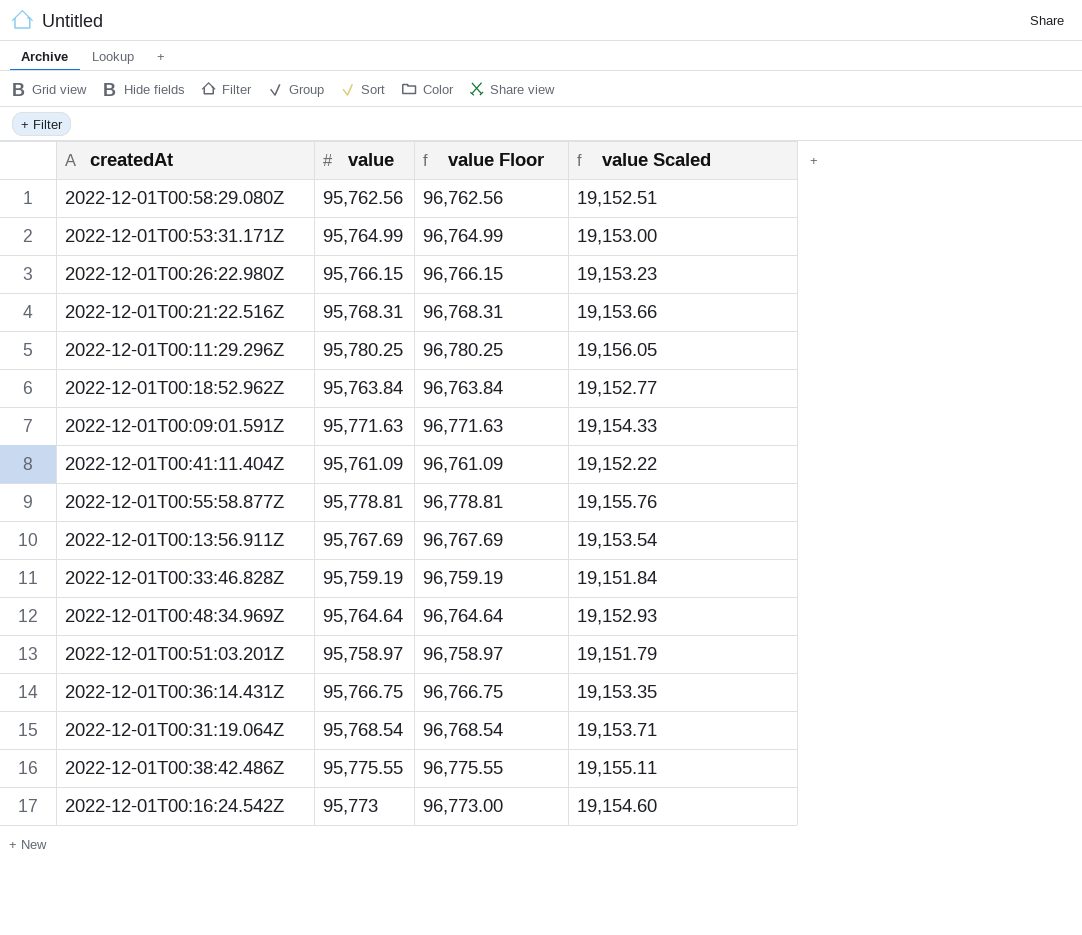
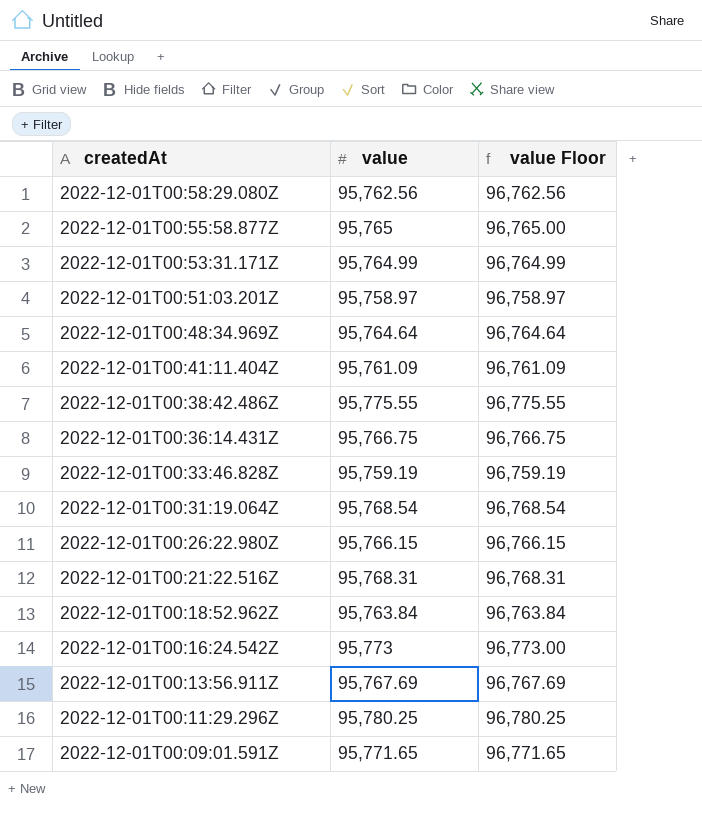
row order: none -> createdAt descending
column value Scaled | formula: [value] * 0.2 -> none
2022-12-01T00:55:58.877Z | value: 95,778.81 -> 95,765
2022-12-01T00:55:58.877Z | value Floor: 96,778.81 -> 96,765.00
2022-12-01T00:09:01.591Z | value: 95,771.63 -> 95,771.65
2022-12-01T00:09:01.591Z | value Floor: 96,771.63 -> 96,771.65

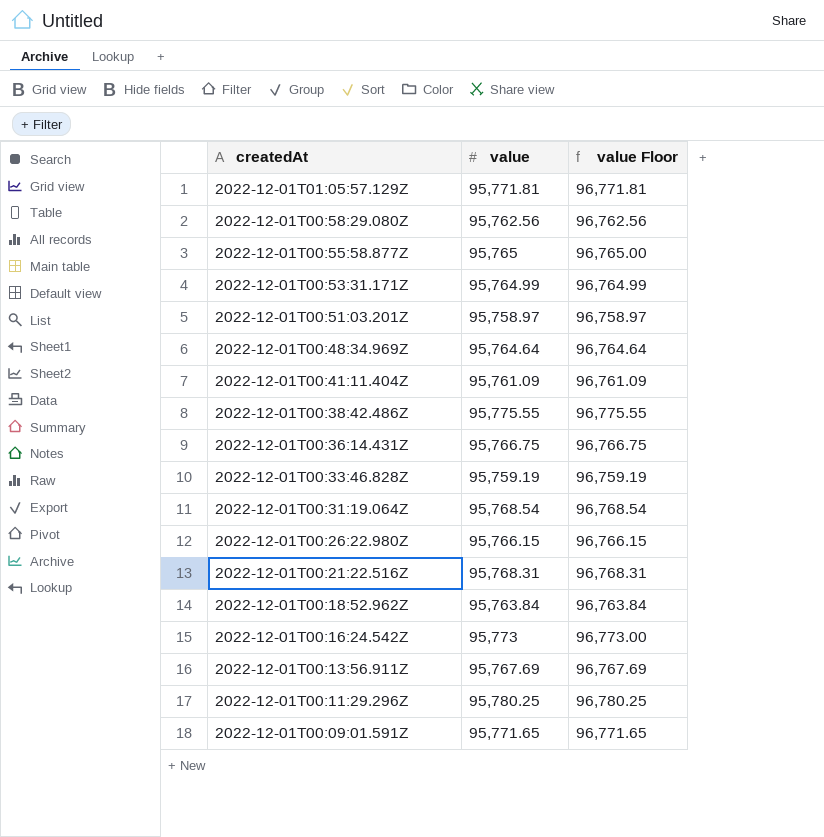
row 2022-12-01T01:05:57.129Z: none -> 95,771.81 | 96,771.81

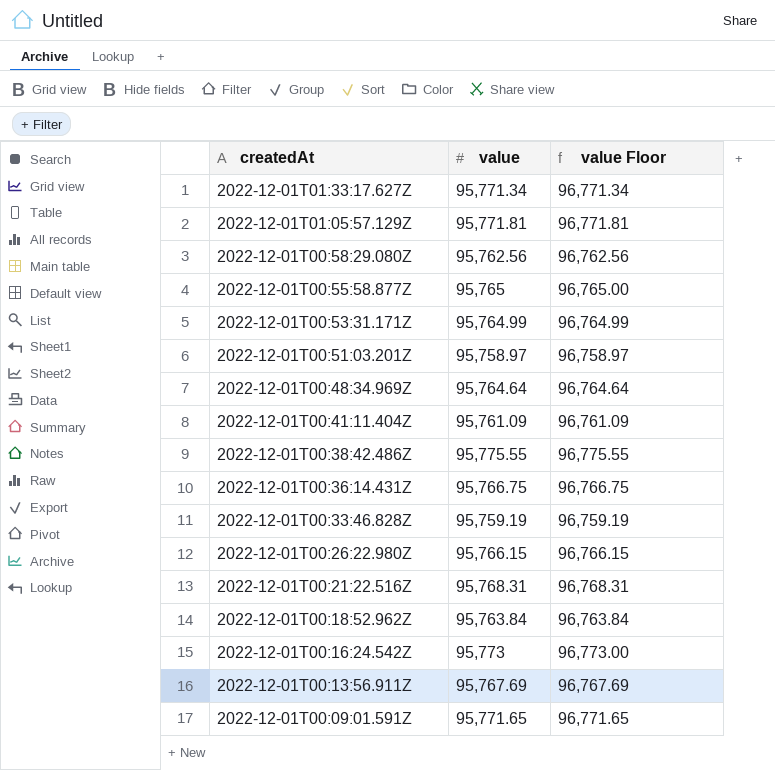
row 2022-12-01T00:31:19.064Z: 95,768.54 | 96,768.54 -> none
row 2022-12-01T00:11:29.296Z: 95,780.25 | 96,780.25 -> none
row 2022-12-01T01:33:17.627Z: none -> 95,771.34 | 96,771.34

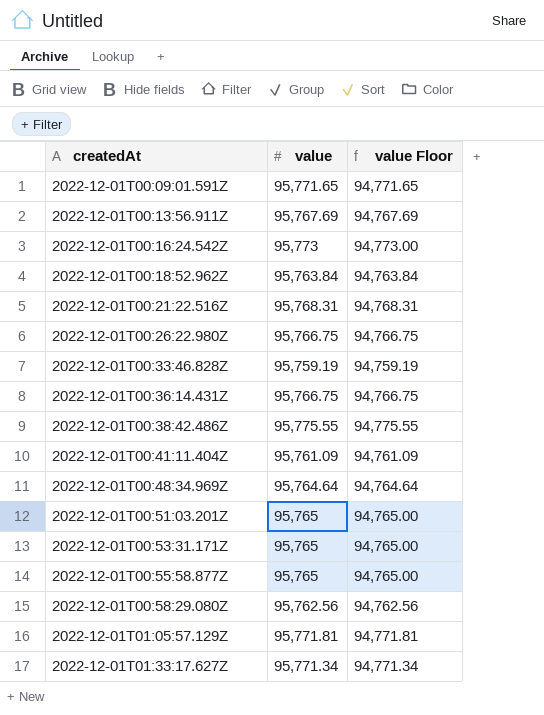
row order: createdAt descending -> createdAt ascending
column value Floor | formula: [value] + 1000 -> [value] - 1000
2022-12-01T00:26:22.980Z | value: 95,766.15 -> 95,766.75
2022-12-01T00:51:03.201Z | value: 95,758.97 -> 95,765
2022-12-01T00:53:31.171Z | value: 95,764.99 -> 95,765

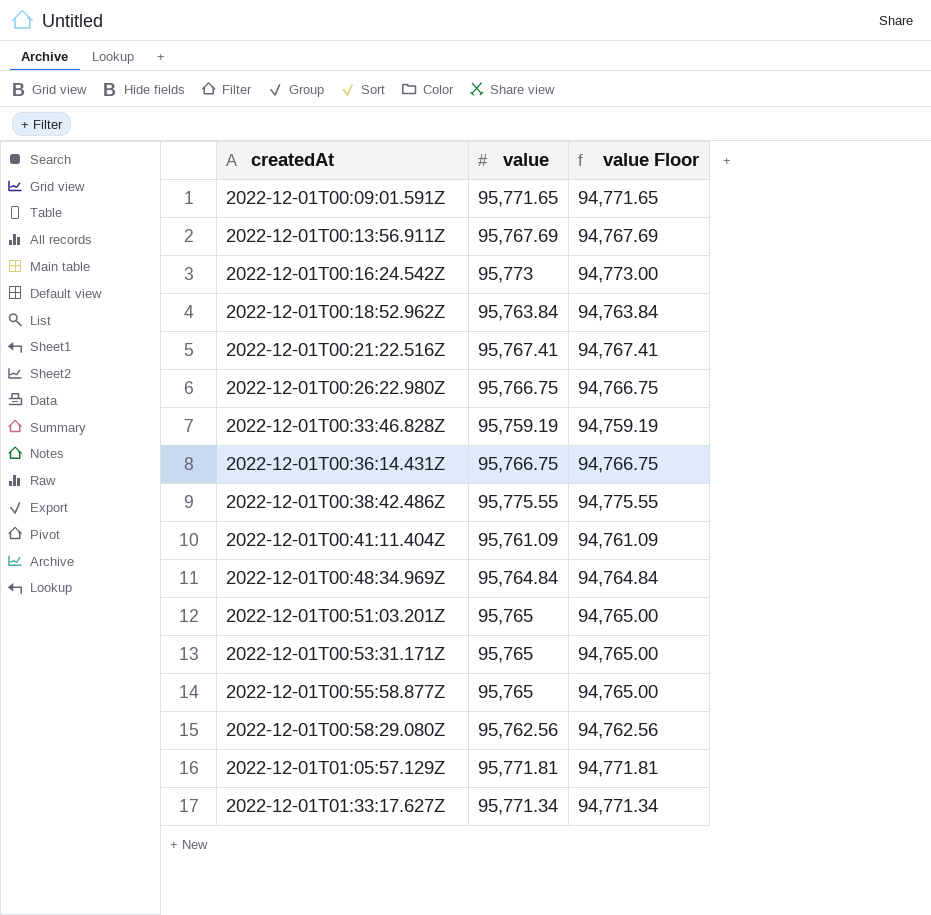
2022-12-01T00:21:22.516Z | value: 95,768.31 -> 95,767.41
2022-12-01T00:21:22.516Z | value Floor: 94,768.31 -> 94,767.41
2022-12-01T00:48:34.969Z | value: 95,764.64 -> 95,764.84
2022-12-01T00:48:34.969Z | value Floor: 94,764.64 -> 94,764.84

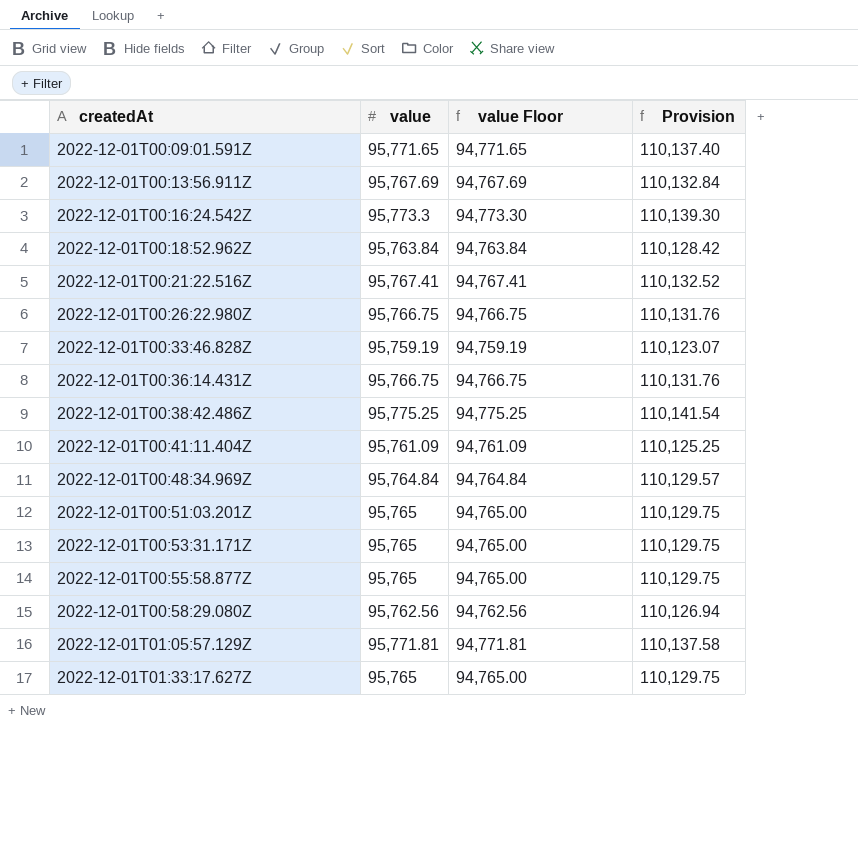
column Provision | formula: none -> [value] * 1.15
2022-12-01T00:16:24.542Z | value: 95,773 -> 95,773.3
2022-12-01T00:16:24.542Z | value Floor: 94,773.00 -> 94,773.30
2022-12-01T00:38:42.486Z | value: 95,775.55 -> 95,775.25
2022-12-01T00:38:42.486Z | value Floor: 94,775.55 -> 94,775.25
2022-12-01T01:33:17.627Z | value: 95,771.34 -> 95,765
2022-12-01T01:33:17.627Z | value Floor: 94,771.34 -> 94,765.00

